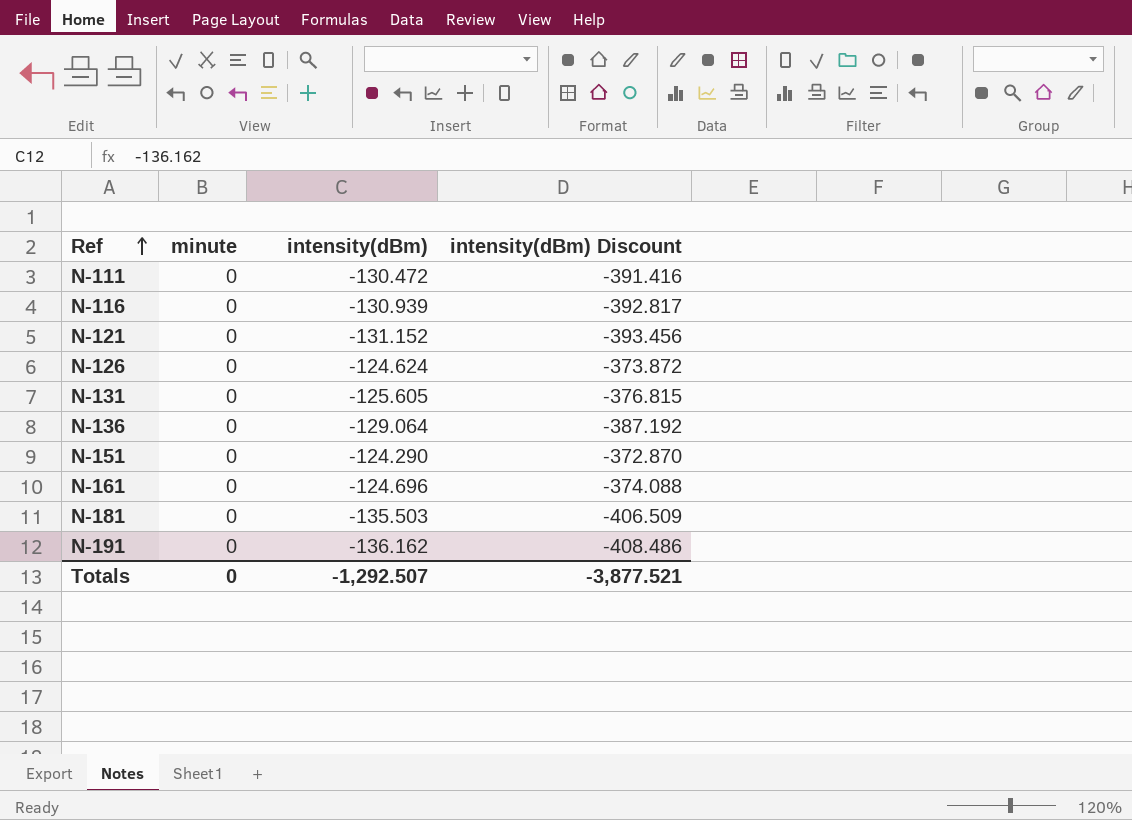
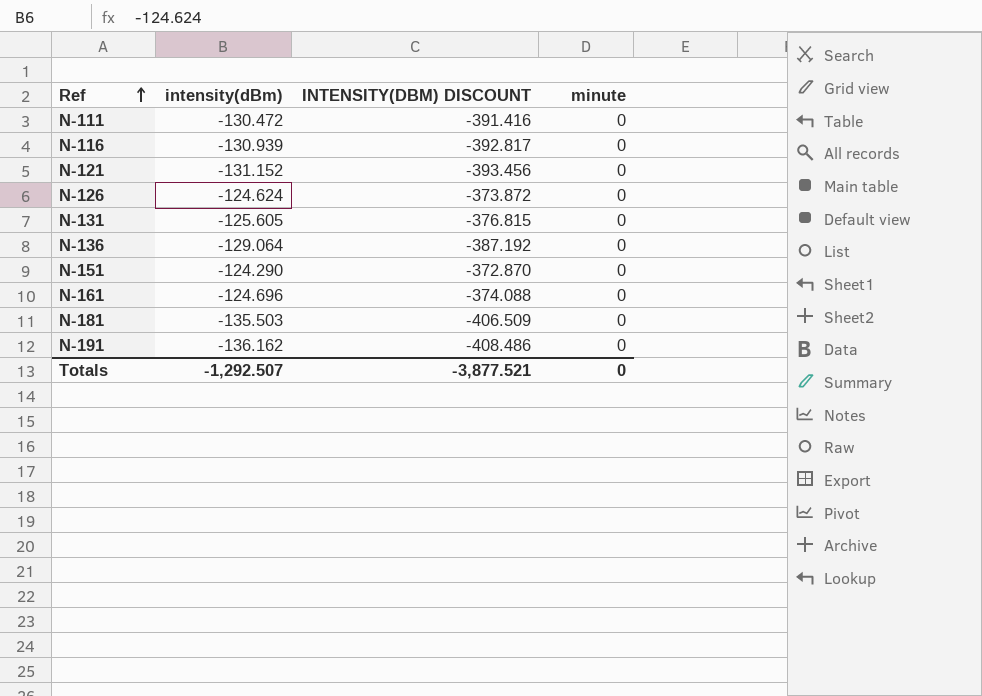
column name: intensity(dBm) Discount -> INTENSITY(DBM) DISCOUNT
column minute | position: 2 -> 4

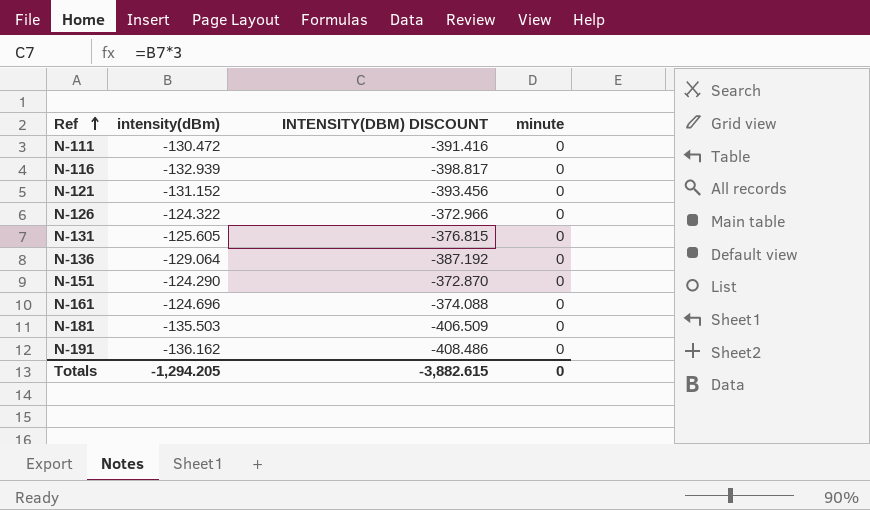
N-116 | intensity(dBm): -130.939 -> -132.939
N-116 | INTENSITY(DBM) DISCOUNT: -392.817 -> -398.817
N-126 | intensity(dBm): -124.624 -> -124.322
N-126 | INTENSITY(DBM) DISCOUNT: -373.872 -> -372.966
Totals | intensity(dBm): -1,292.507 -> -1,294.205
Totals | INTENSITY(DBM) DISCOUNT: -3,877.521 -> -3,882.615

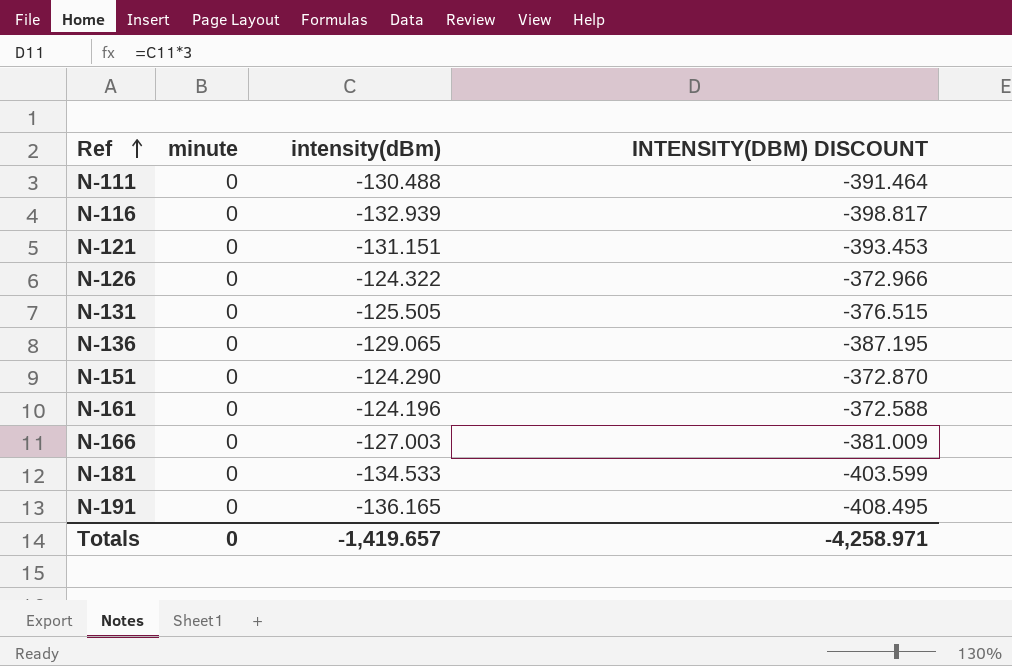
column minute | position: 4 -> 2
N-111 | intensity(dBm): -130.472 -> -130.488
N-111 | INTENSITY(DBM) DISCOUNT: -391.416 -> -391.464
N-121 | intensity(dBm): -131.152 -> -131.151
N-121 | INTENSITY(DBM) DISCOUNT: -393.456 -> -393.453
N-131 | intensity(dBm): -125.605 -> -125.505
N-131 | INTENSITY(DBM) DISCOUNT: -376.815 -> -376.515
N-136 | intensity(dBm): -129.064 -> -129.065
N-136 | INTENSITY(DBM) DISCOUNT: -387.192 -> -387.195
N-161 | intensity(dBm): -124.696 -> -124.196
N-161 | INTENSITY(DBM) DISCOUNT: -374.088 -> -372.588
row N-166: none -> 0 | -127.003 | -381.009
N-181 | intensity(dBm): -135.503 -> -134.533
N-181 | INTENSITY(DBM) DISCOUNT: -406.509 -> -403.599
N-191 | intensity(dBm): -136.162 -> -136.165
N-191 | INTENSITY(DBM) DISCOUNT: -408.486 -> -408.495
Totals | intensity(dBm): -1,294.205 -> -1,419.657
Totals | INTENSITY(DBM) DISCOUNT: -3,882.615 -> -4,258.971

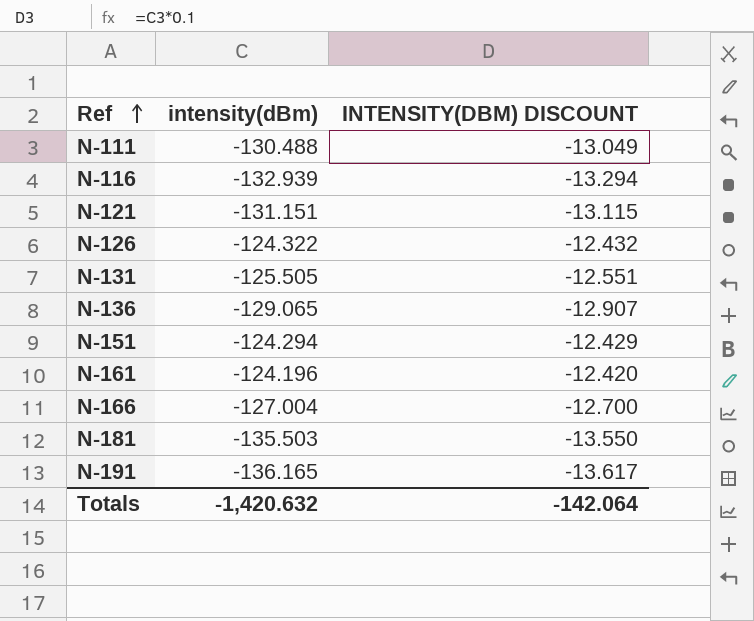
column minute | position: 2 -> none
column INTENSITY(DBM) DISCOUNT | formula: [intensity(dBm)] * 3 -> [intensity(dBm)] * 0.1
N-151 | intensity(dBm): -124.290 -> -124.294
N-166 | intensity(dBm): -127.003 -> -127.004
N-181 | intensity(dBm): -134.533 -> -135.503
Totals | intensity(dBm): -1,419.657 -> -1,420.632
Totals | INTENSITY(DBM) DISCOUNT: -4,258.971 -> -142.064

